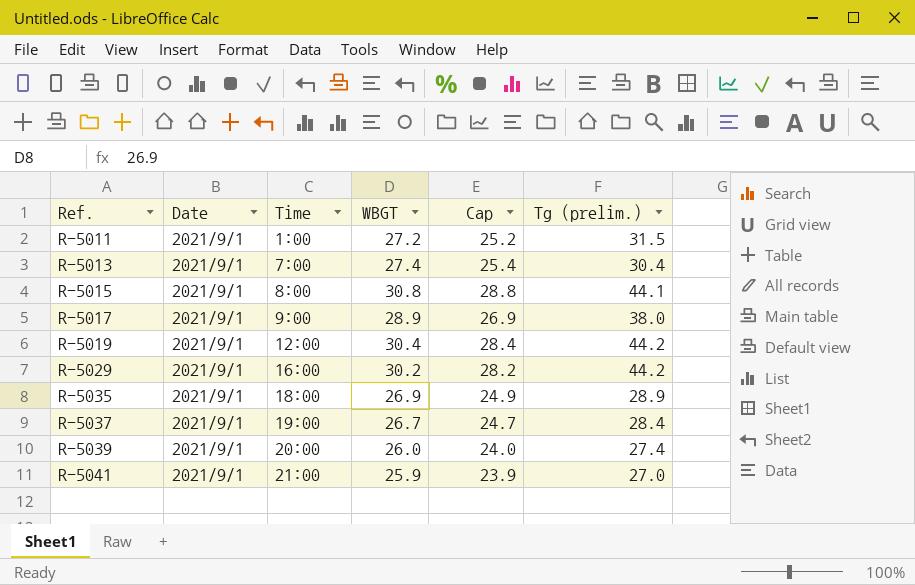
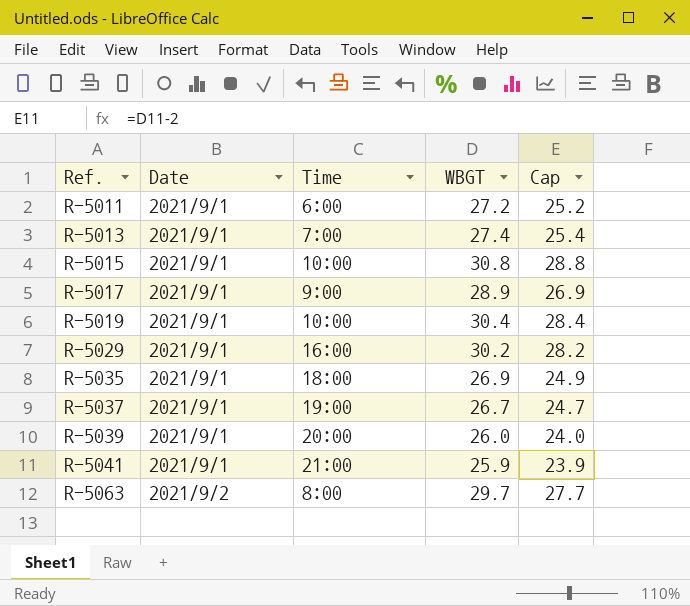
column Tg (prelim.) | position: 6 -> none
R-5011 | Time: 1:00 -> 6:00
R-5015 | Time: 8:00 -> 10:00
R-5019 | Time: 12:00 -> 10:00
row R-5063: none -> 2021/9/2 | 8:00 | 29.7 | 27.7

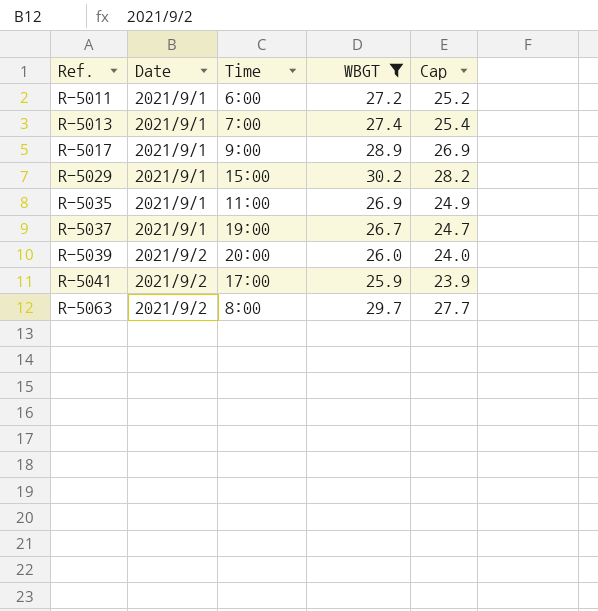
filter: none -> WBGT <= 30.2
R-5029 | Time: 16:00 -> 15:00
R-5035 | Time: 18:00 -> 11:00
R-5039 | Date: 2021/9/1 -> 2021/9/2
R-5041 | Date: 2021/9/1 -> 2021/9/2
R-5041 | Time: 21:00 -> 17:00

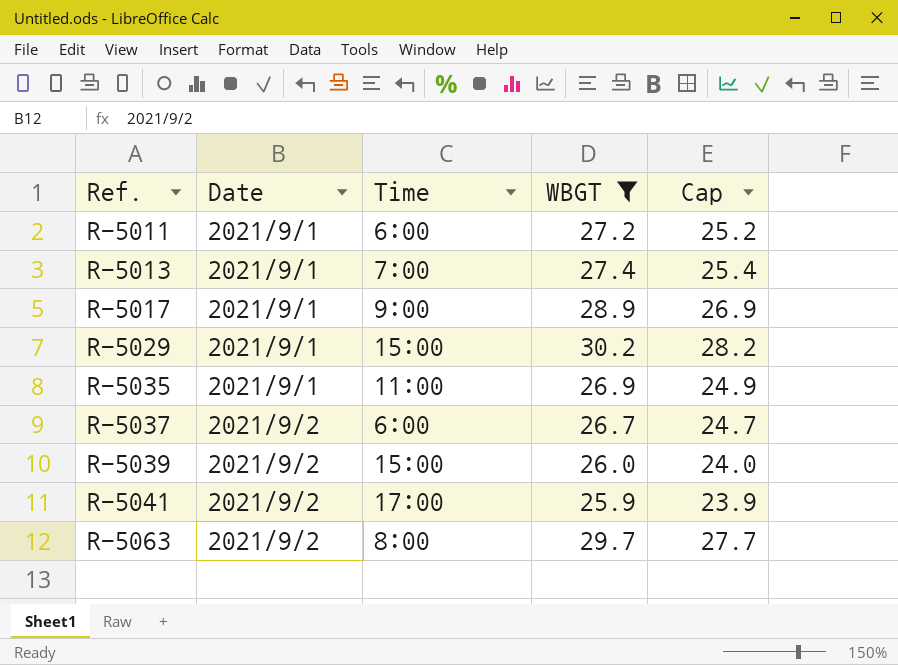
R-5037 | Date: 2021/9/1 -> 2021/9/2
R-5037 | Time: 19:00 -> 6:00
R-5039 | Time: 20:00 -> 15:00

